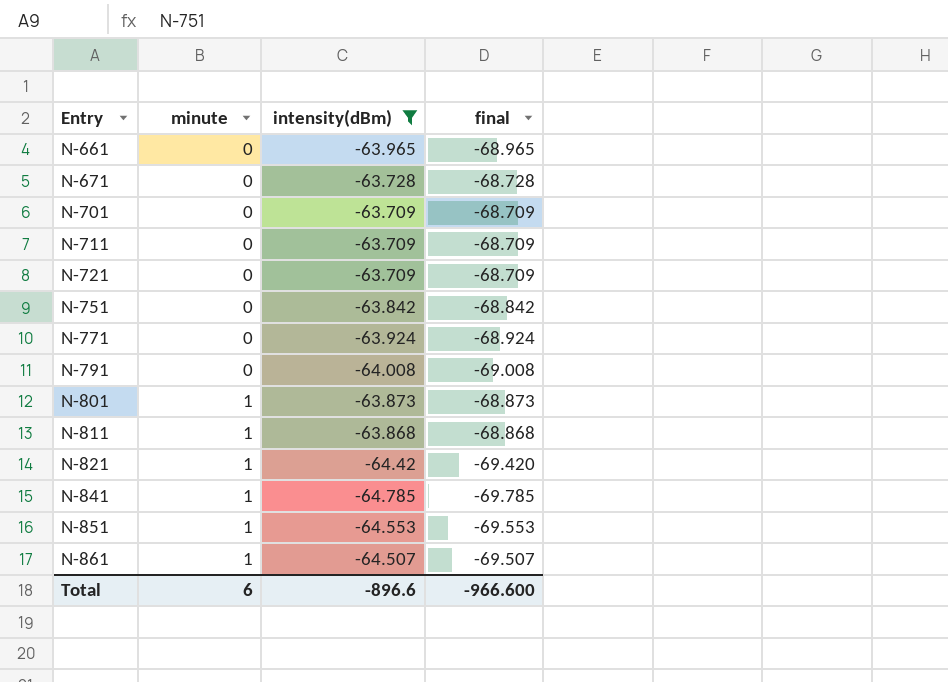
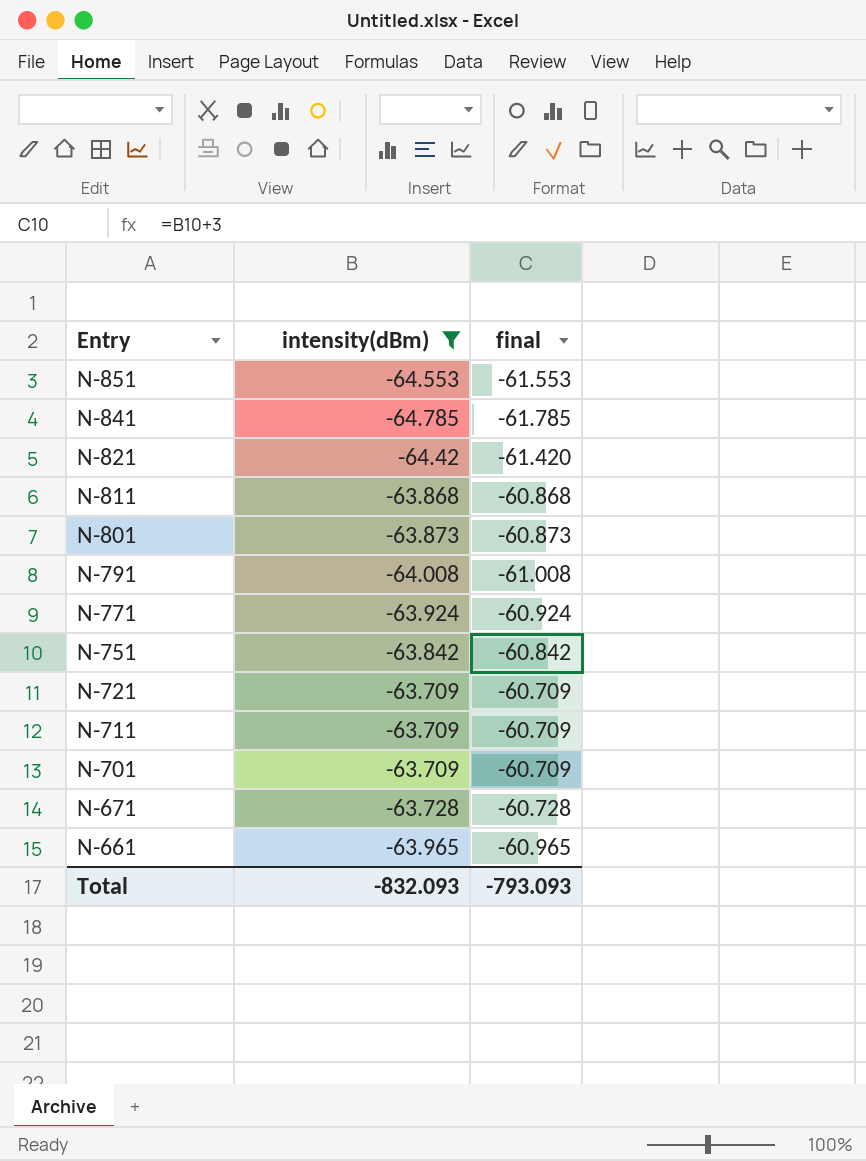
row order: Entry ascending -> Entry descending
column minute | position: 2 -> none
column final | formula: [intensity(dBm)] - 5 -> [intensity(dBm)] + 3
row N-861: 1 | -64.507 | -69.507 -> none
Total | intensity(dBm): -896.6 -> -832.093
Total | final: -966.600 -> -793.093

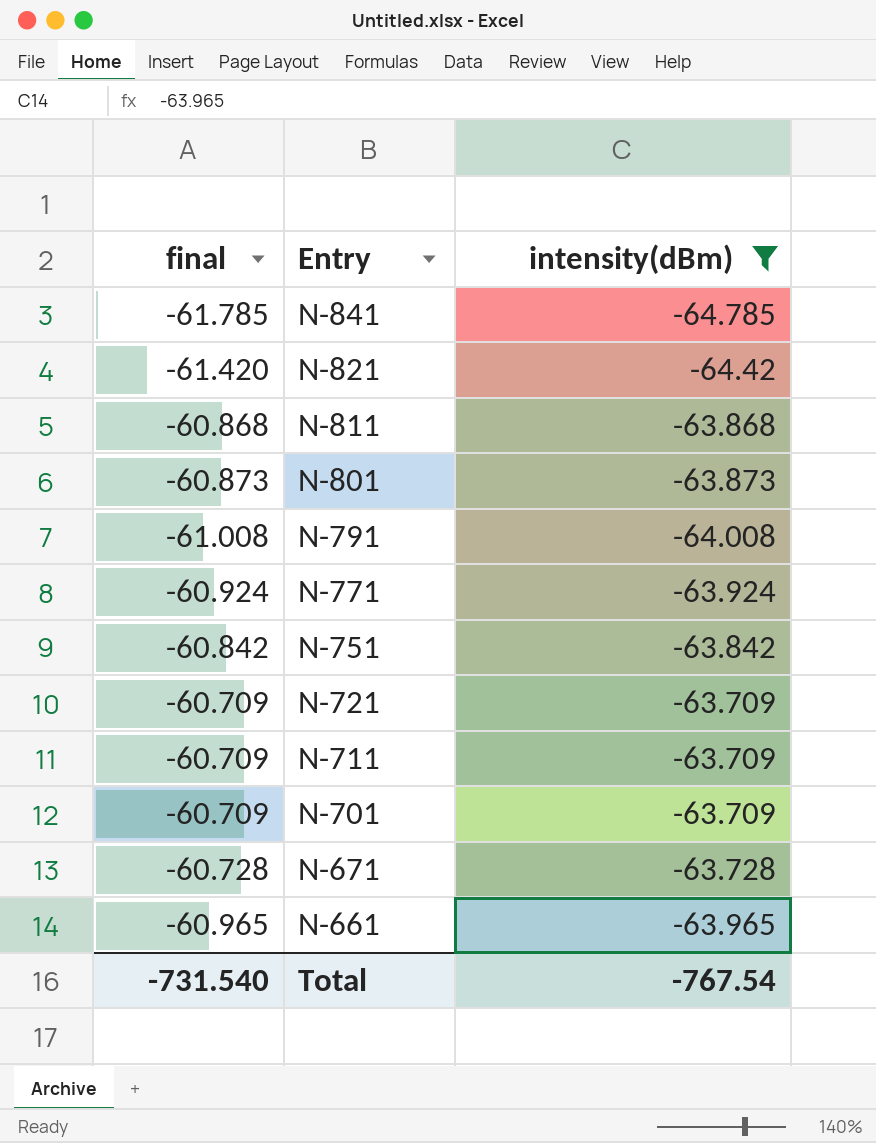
column final | position: 3 -> 1
row N-851: -64.553 | -61.553 -> none
Total | final: -793.093 -> -731.540
Total | intensity(dBm): -832.093 -> -767.54

